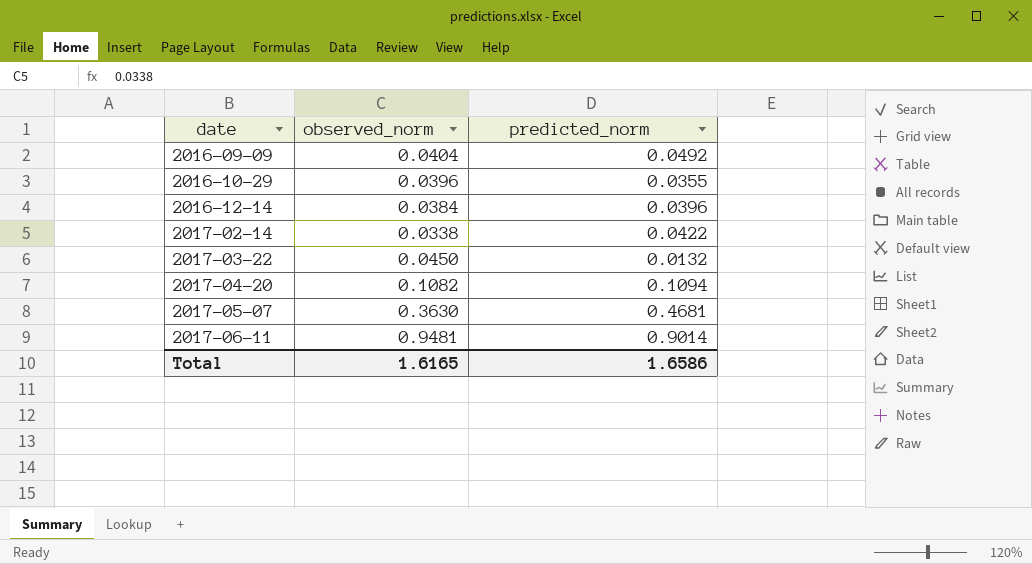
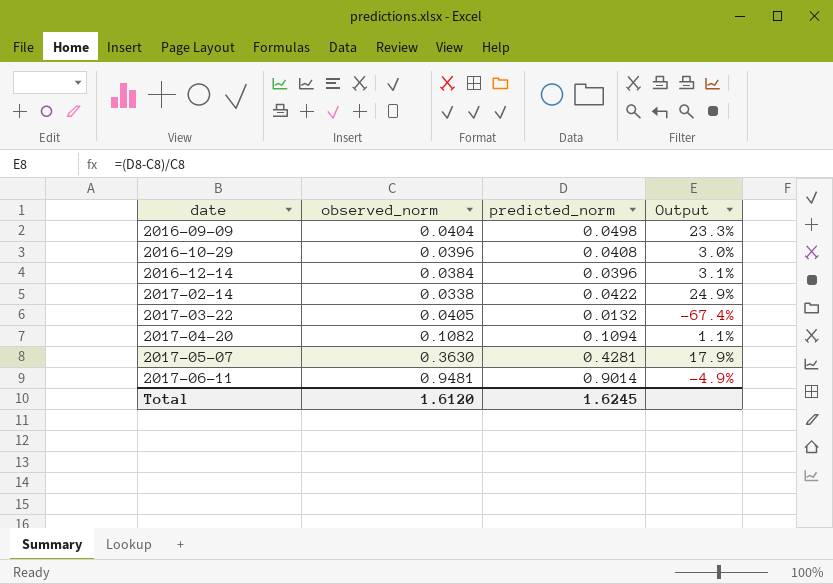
column Output | formula: none -> ([predicted_norm] - [observed_norm]) / [observed_norm]
2016-09-09 | predicted_norm: 0.0492 -> 0.0498
2016-10-29 | predicted_norm: 0.0355 -> 0.0408
2017-03-22 | observed_norm: 0.0450 -> 0.0405
2017-05-07 | predicted_norm: 0.4681 -> 0.4281
Total | observed_norm: 1.6165 -> 1.6120
Total | predicted_norm: 1.6586 -> 1.6245

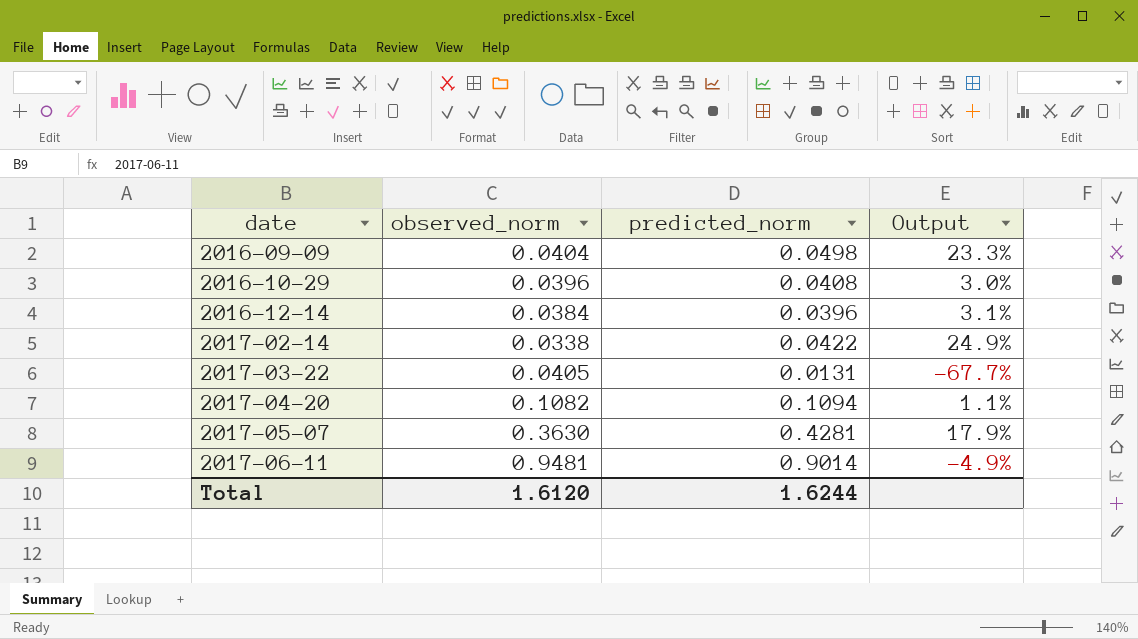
2017-03-22 | predicted_norm: 0.0132 -> 0.0131
2017-03-22 | Output: -67.4% -> -67.7%
Total | predicted_norm: 1.6245 -> 1.6244

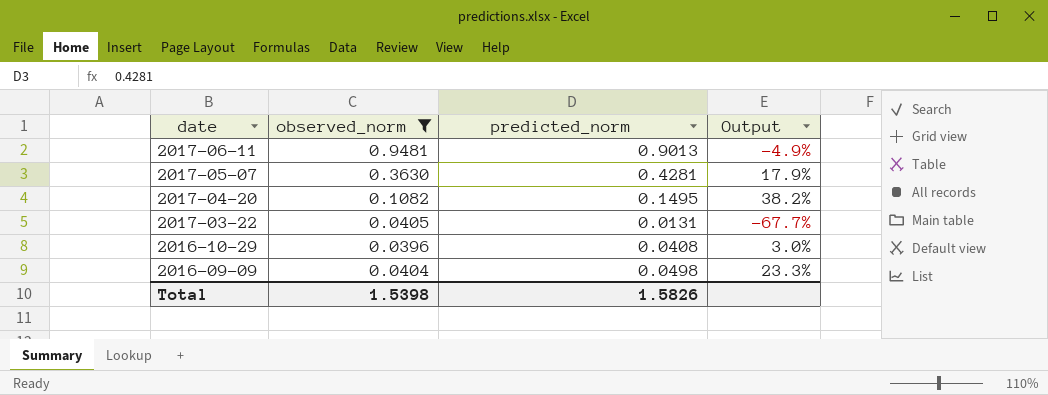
filter: none -> observed_norm >= 0.0396
row order: date ascending -> date descending
2017-06-11 | predicted_norm: 0.9014 -> 0.9013
2017-04-20 | predicted_norm: 0.1094 -> 0.1495
2017-04-20 | Output: 1.1% -> 38.2%
Total | observed_norm: 1.6120 -> 1.5398
Total | predicted_norm: 1.6244 -> 1.5826

